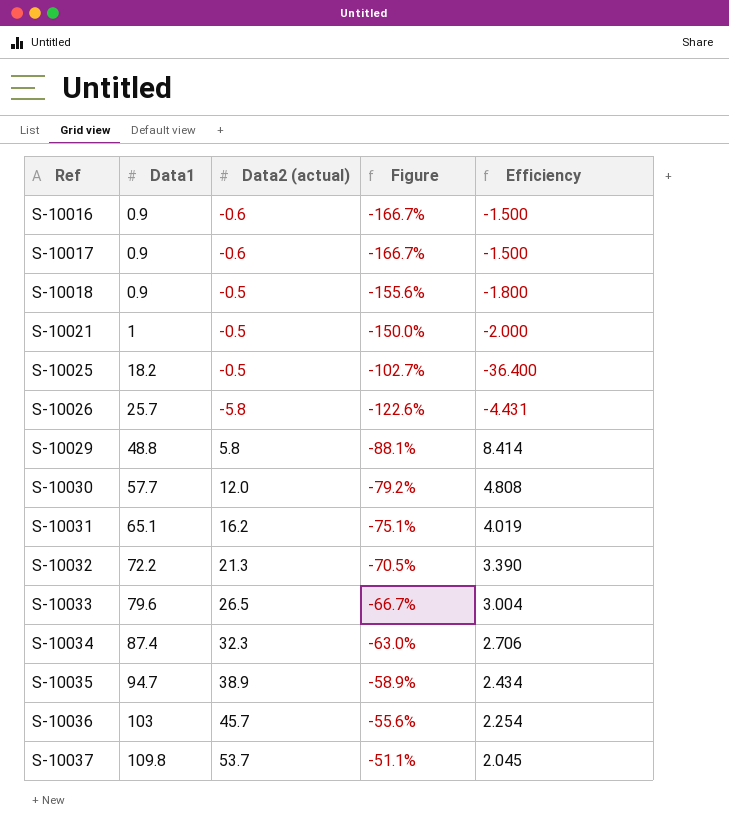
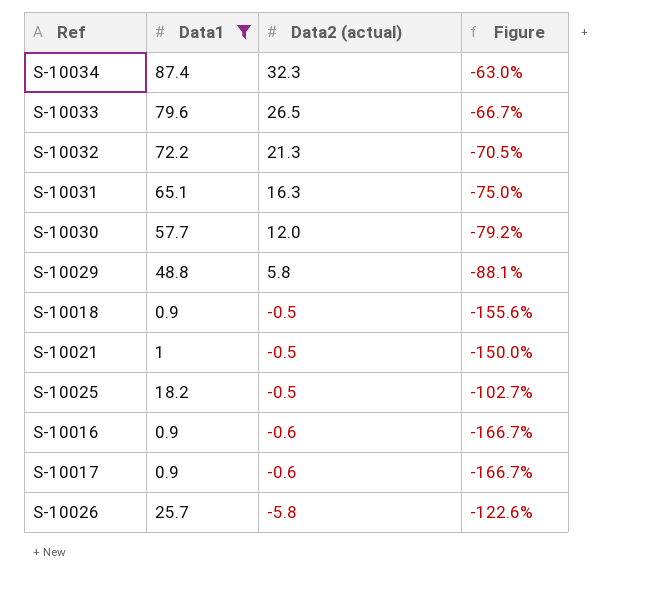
filter: none -> Data1 <= 87.4
row order: Ref ascending -> Data2 (actual) descending
column Efficiency | formula: [Data1] / [Data2 (actual)] -> none
S-10031 | Data2 (actual): 16.2 -> 16.3
S-10031 | Figure: -75.1% -> -75.0%

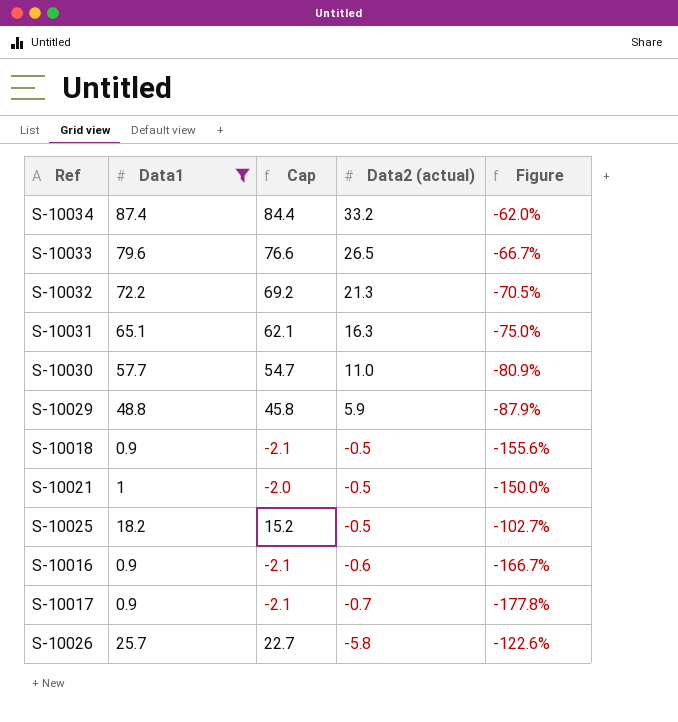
column Cap | formula: none -> [Data1] - 3
S-10034 | Data2 (actual): 32.3 -> 33.2
S-10034 | Figure: -63.0% -> -62.0%
S-10030 | Data2 (actual): 12.0 -> 11.0
S-10030 | Figure: -79.2% -> -80.9%
S-10029 | Data2 (actual): 5.8 -> 5.9
S-10029 | Figure: -88.1% -> -87.9%
S-10017 | Data2 (actual): -0.6 -> -0.7
S-10017 | Figure: -166.7% -> -177.8%

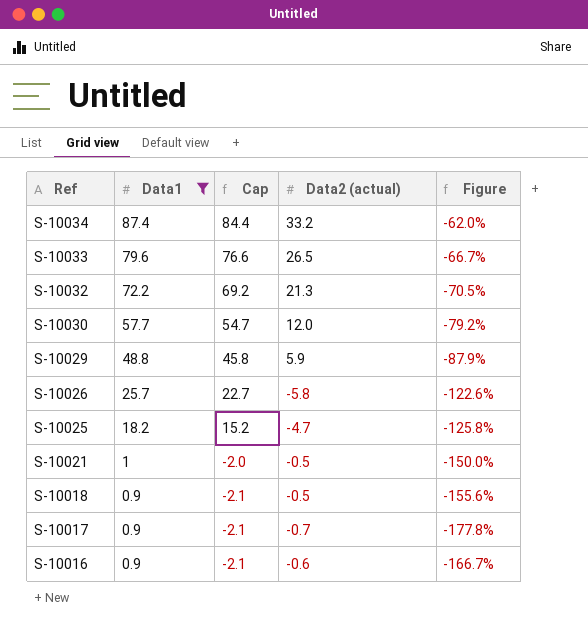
row order: Data2 (actual) descending -> Ref descending
row S-10031: 65.1 | 62.1 | 16.3 | -75.0% -> none
S-10030 | Data2 (actual): 11.0 -> 12.0
S-10030 | Figure: -80.9% -> -79.2%
S-10025 | Data2 (actual): -0.5 -> -4.7
S-10025 | Figure: -102.7% -> -125.8%

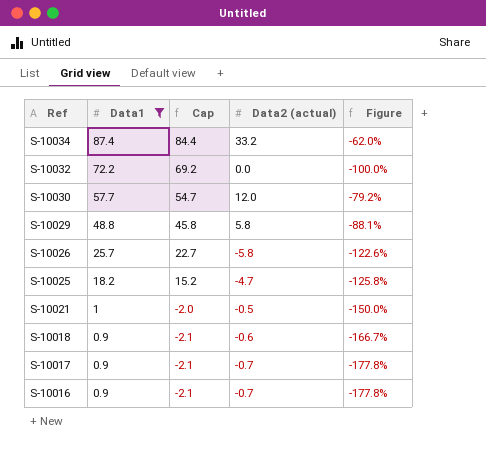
row S-10033: 79.6 | 76.6 | 26.5 | -66.7% -> none
S-10032 | Data2 (actual): 21.3 -> 0.0
S-10032 | Figure: -70.5% -> -100.0%
S-10029 | Data2 (actual): 5.9 -> 5.8
S-10029 | Figure: -87.9% -> -88.1%
S-10018 | Data2 (actual): -0.5 -> -0.6
S-10018 | Figure: -155.6% -> -166.7%
S-10016 | Data2 (actual): -0.6 -> -0.7
S-10016 | Figure: -166.7% -> -177.8%

